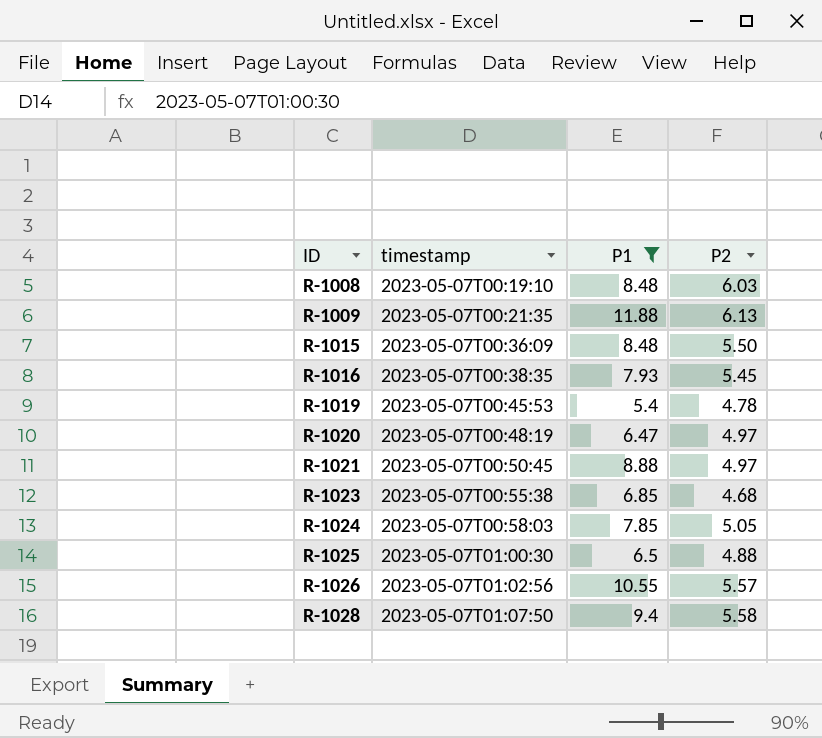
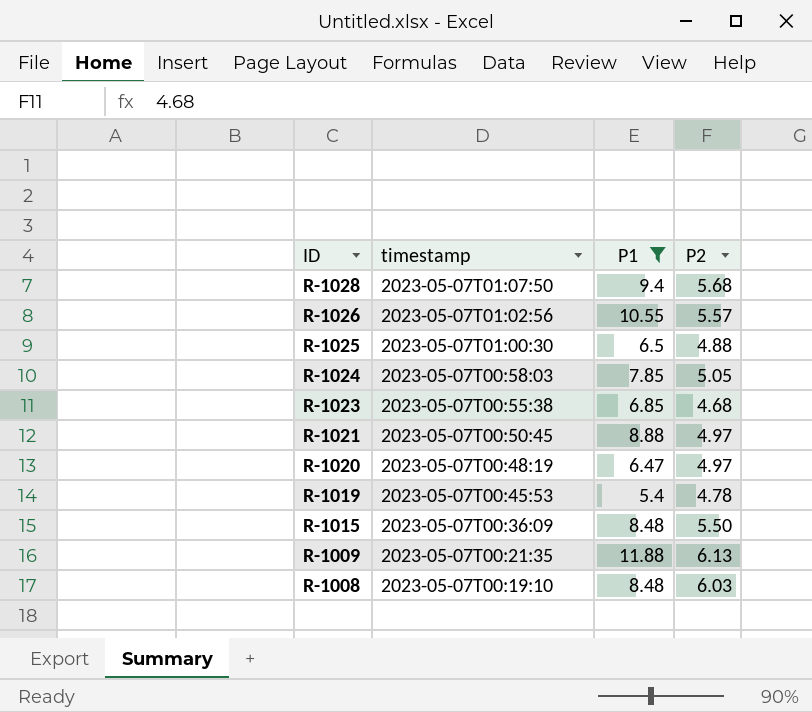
row order: ID ascending -> ID descending
row R-1016: 2023-05-07T00:38:35 | 7.93 | 5.45 -> none
R-1028 | P2: 5.58 -> 5.68

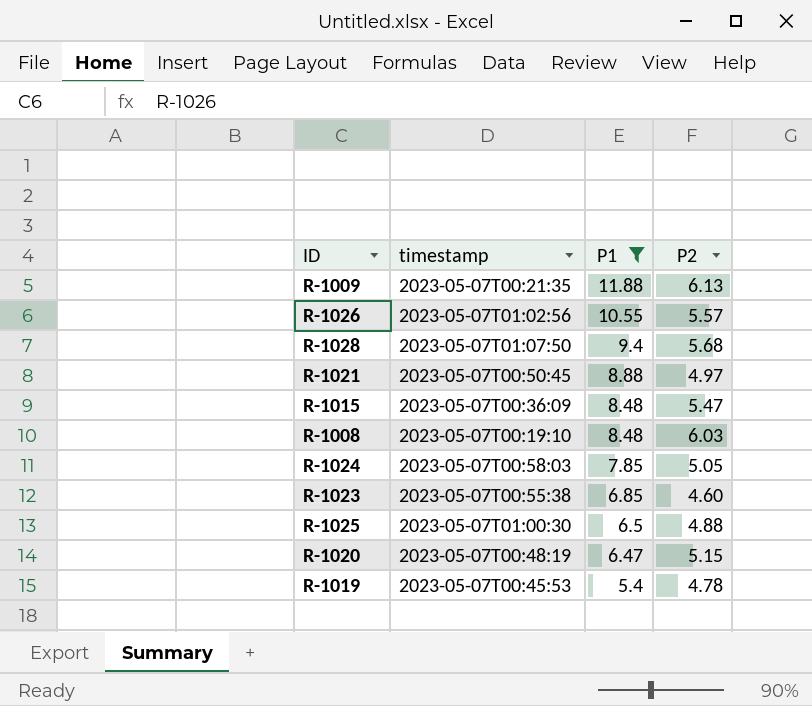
row order: ID descending -> P1 descending
R-1015 | P2: 5.50 -> 5.47
R-1023 | P2: 4.68 -> 4.60
R-1020 | P2: 4.97 -> 5.15

